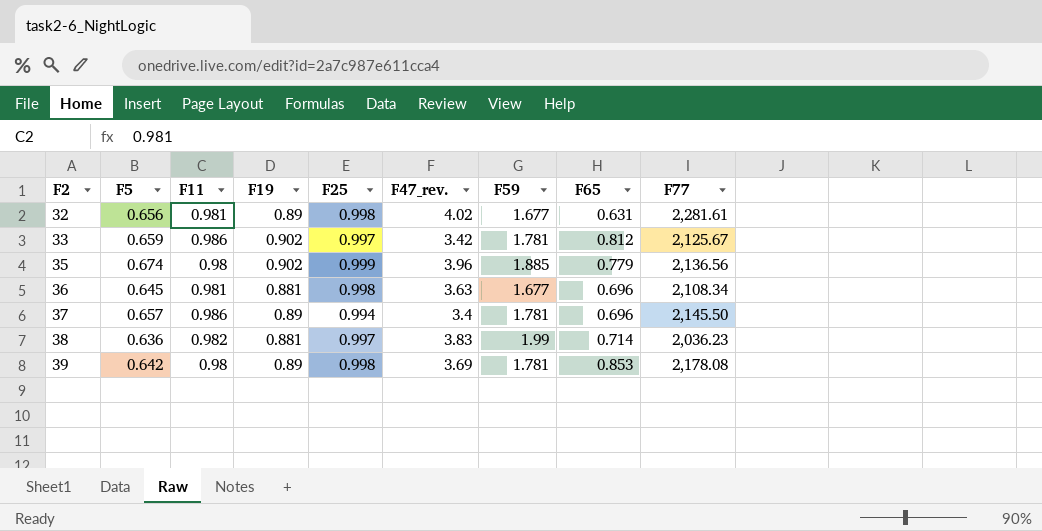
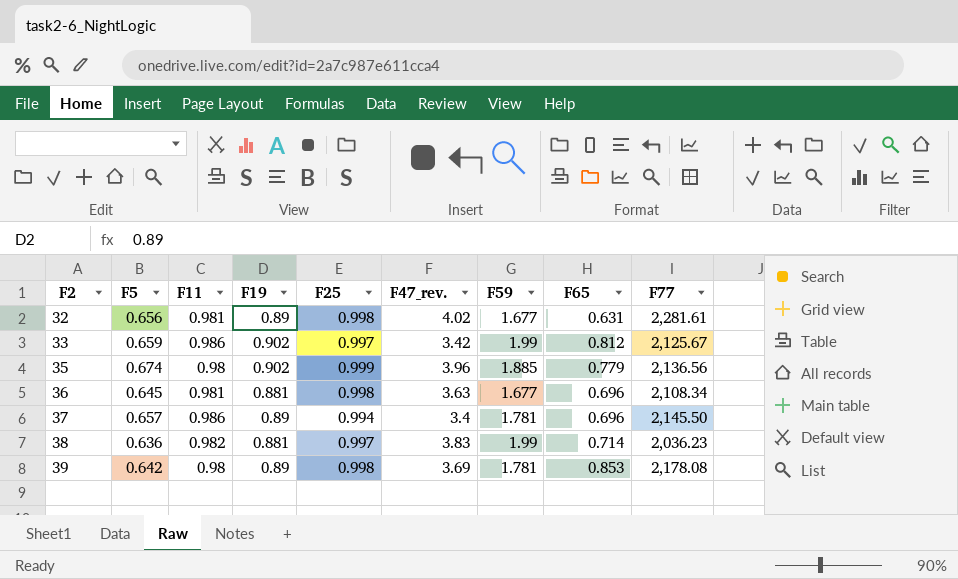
33 | F59: 1.781 -> 1.99

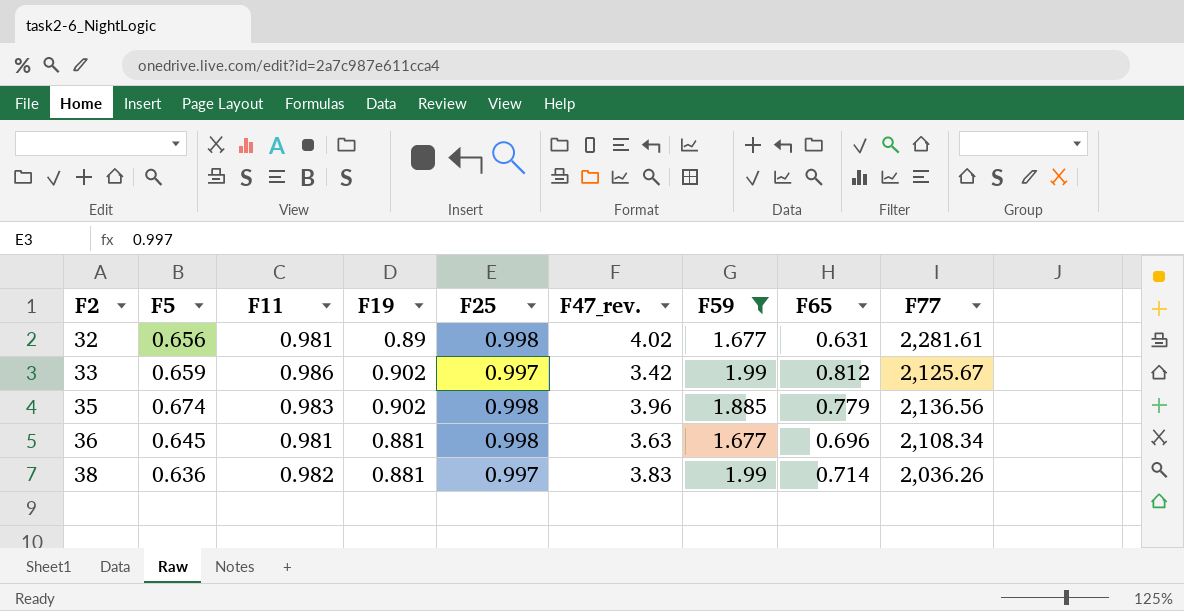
filter: none -> F59 != 1.781
35 | F11: 0.98 -> 0.983
35 | F25: 0.999 -> 0.998
38 | F77: 2,036.23 -> 2,036.26

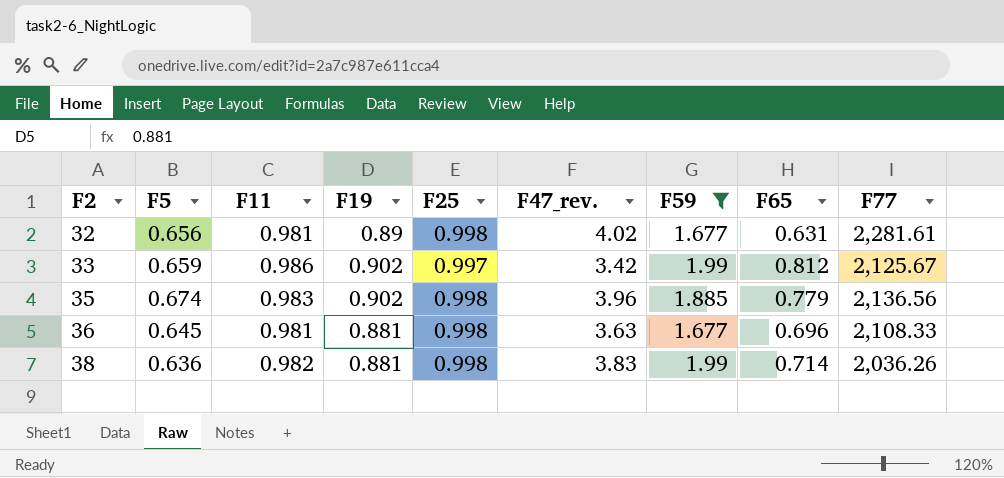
36 | F77: 2,108.34 -> 2,108.33
38 | F25: 0.997 -> 0.998

